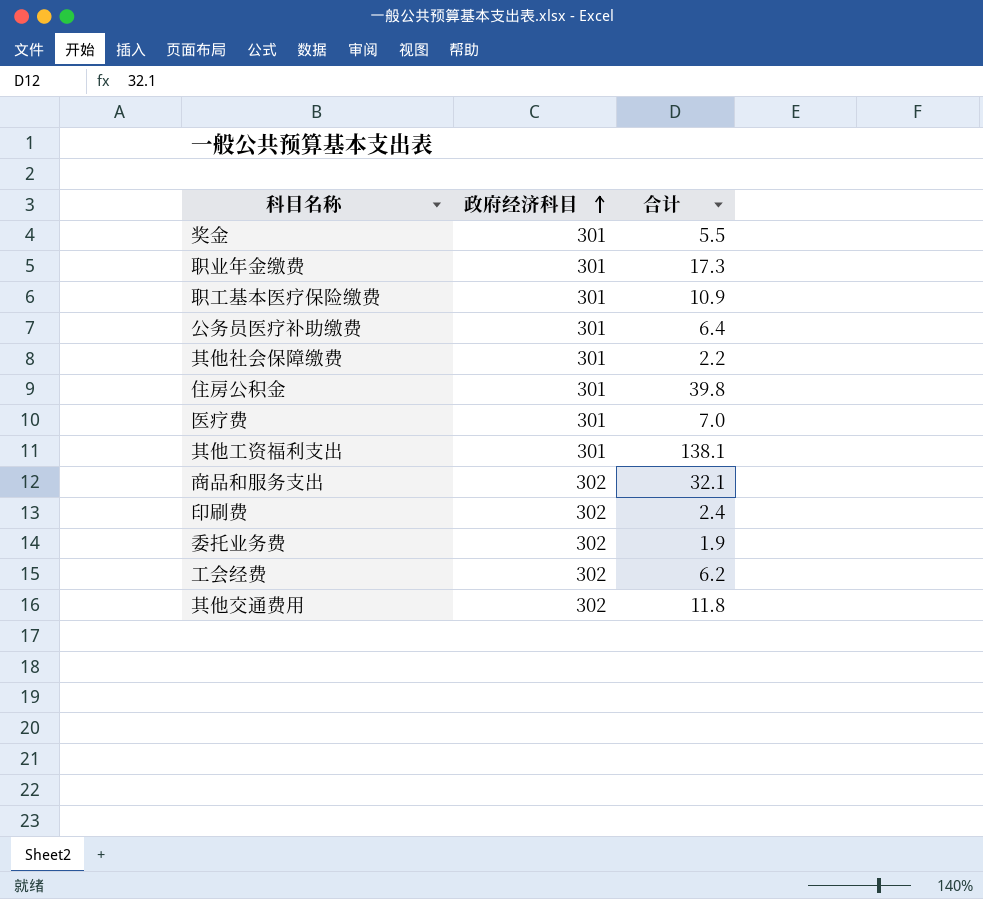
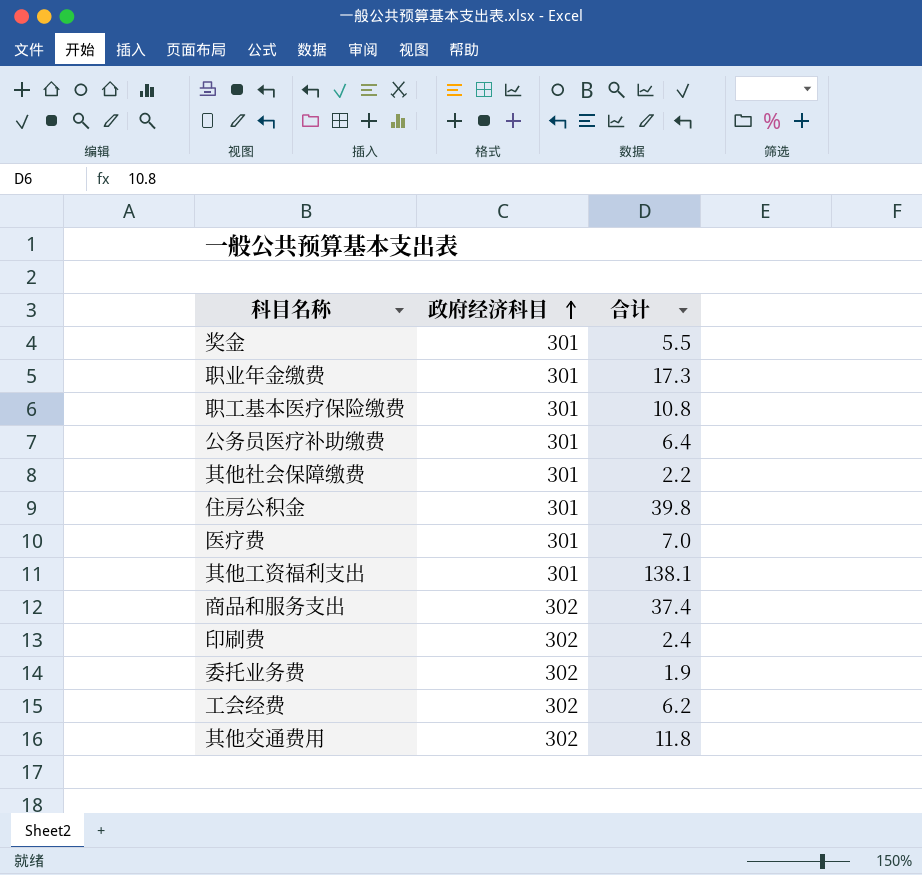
职工基本医疗保险缴费 | 合计: 10.9 -> 10.8
商品和服务支出 | 合计: 32.1 -> 37.4

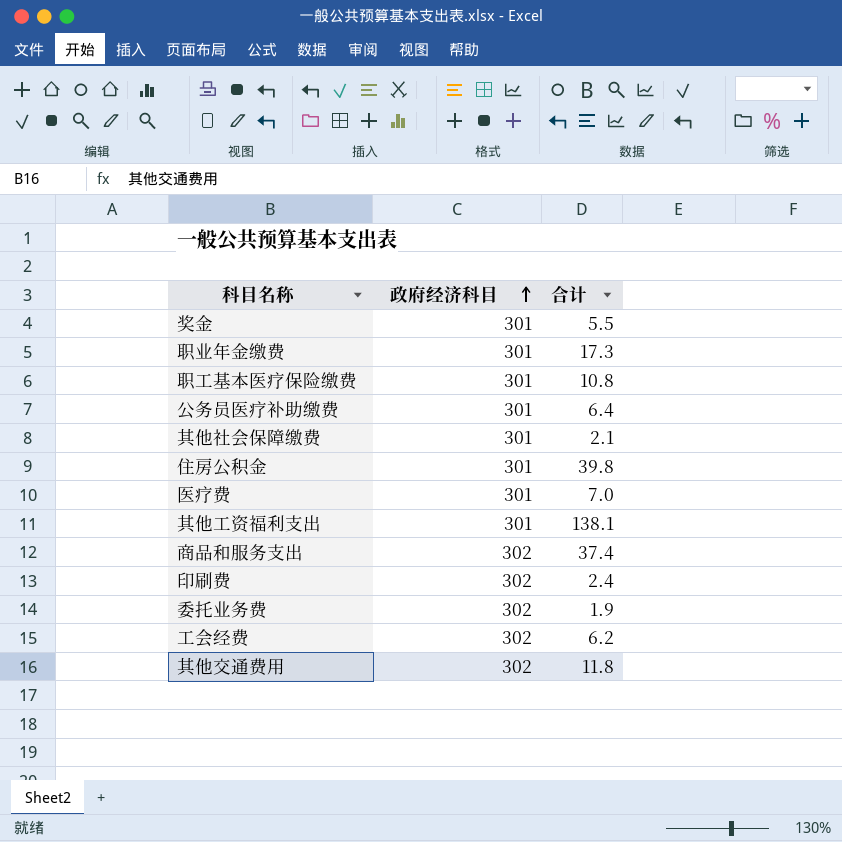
其他社会保障缴费 | 合计: 2.2 -> 2.1

